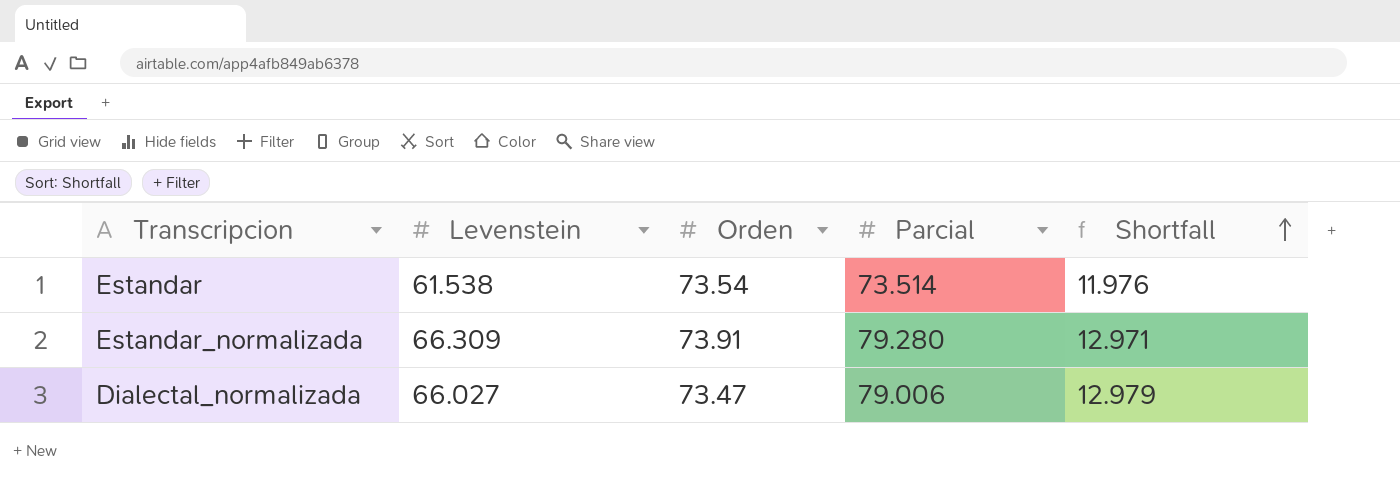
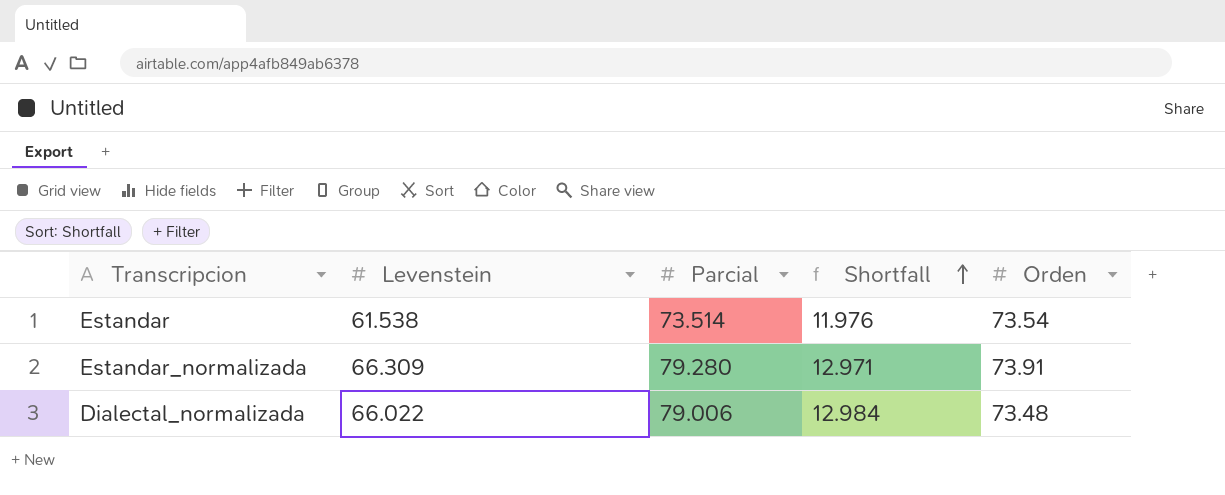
column Orden | position: 3 -> 5
Dialectal_normalizada | Levenstein: 66.027 -> 66.022
Dialectal_normalizada | Shortfall: 12.979 -> 12.984
Dialectal_normalizada | Orden: 73.47 -> 73.48

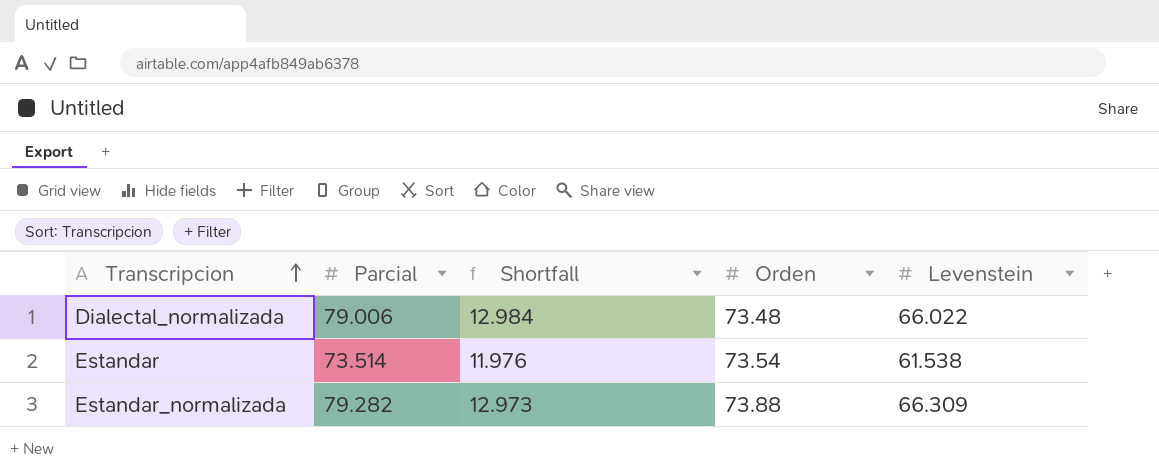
row order: Shortfall ascending -> Transcripcion ascending
column Levenstein | position: 2 -> 5
Estandar_normalizada | Parcial: 79.280 -> 79.282
Estandar_normalizada | Shortfall: 12.971 -> 12.973
Estandar_normalizada | Orden: 73.91 -> 73.88

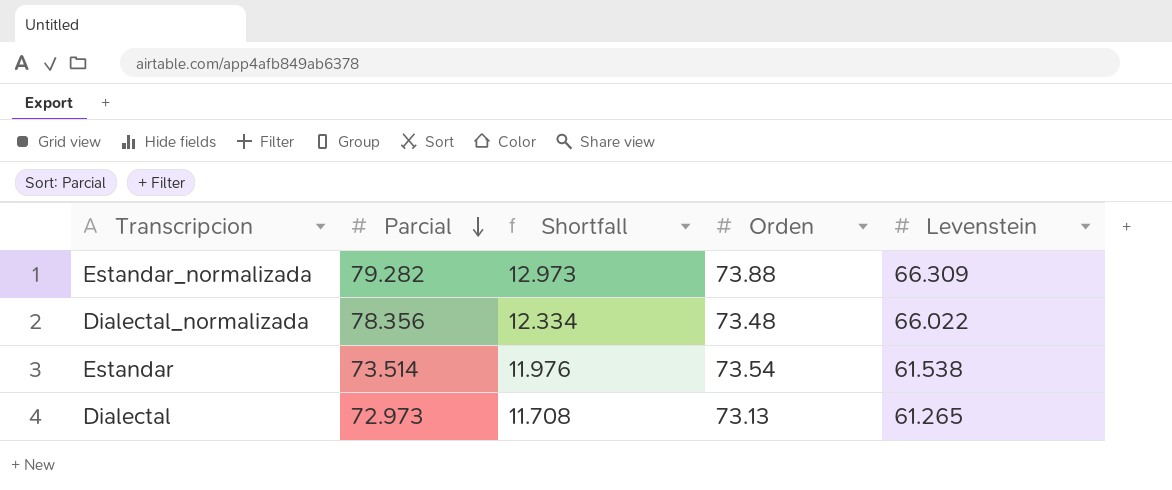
row order: Transcripcion ascending -> Parcial descending
Dialectal_normalizada | Parcial: 79.006 -> 78.356
Dialectal_normalizada | Shortfall: 12.984 -> 12.334
row Dialectal: none -> 72.973 | 11.708 | 73.13 | 61.265

